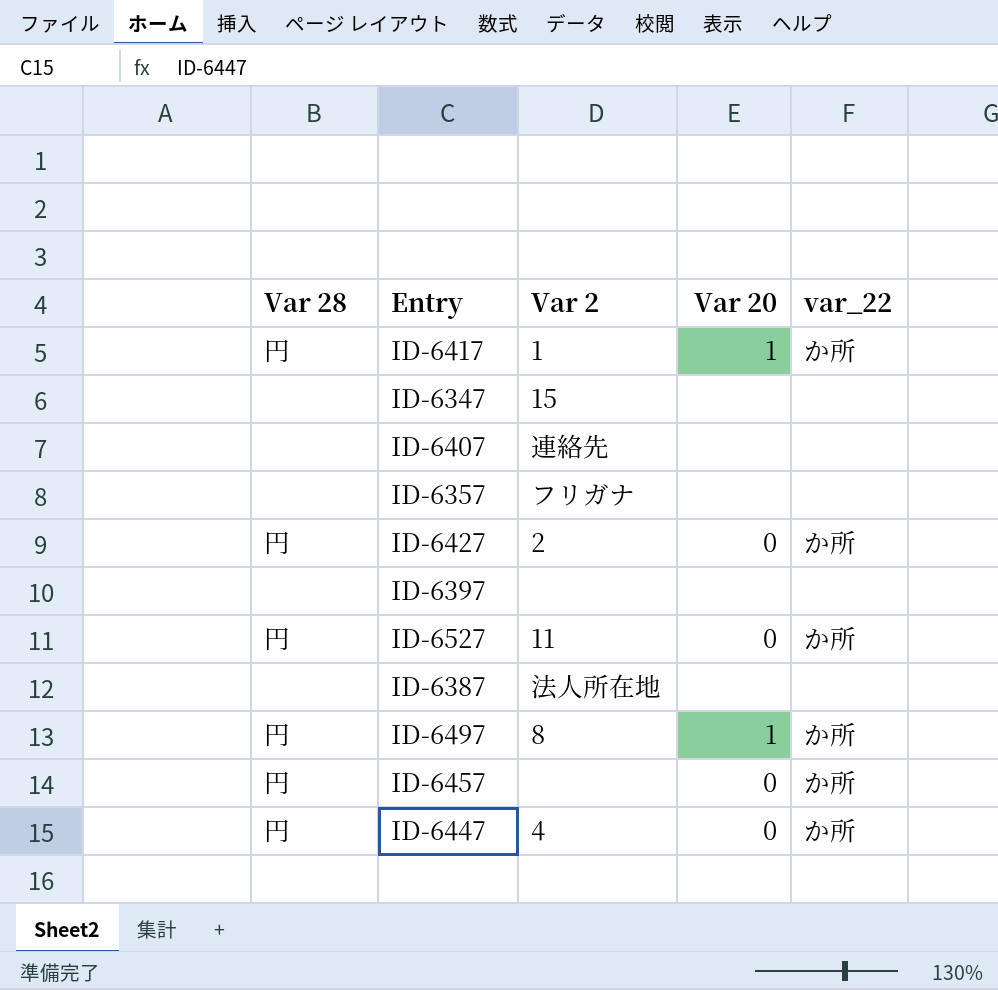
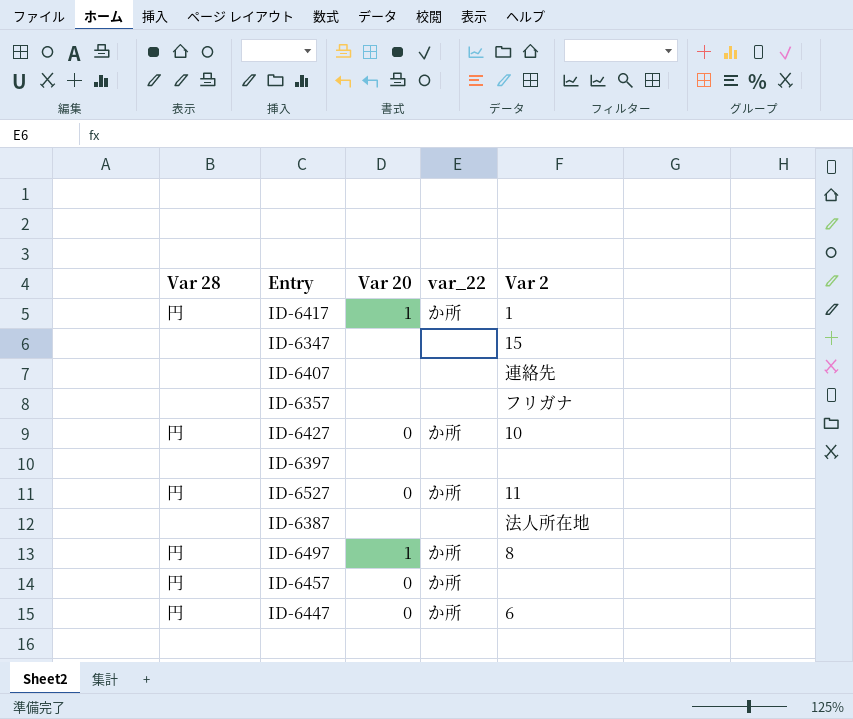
column Var 2 | position: 3 -> 5
ID-6427 | Var 2: 2 -> 10
ID-6447 | Var 2: 4 -> 6

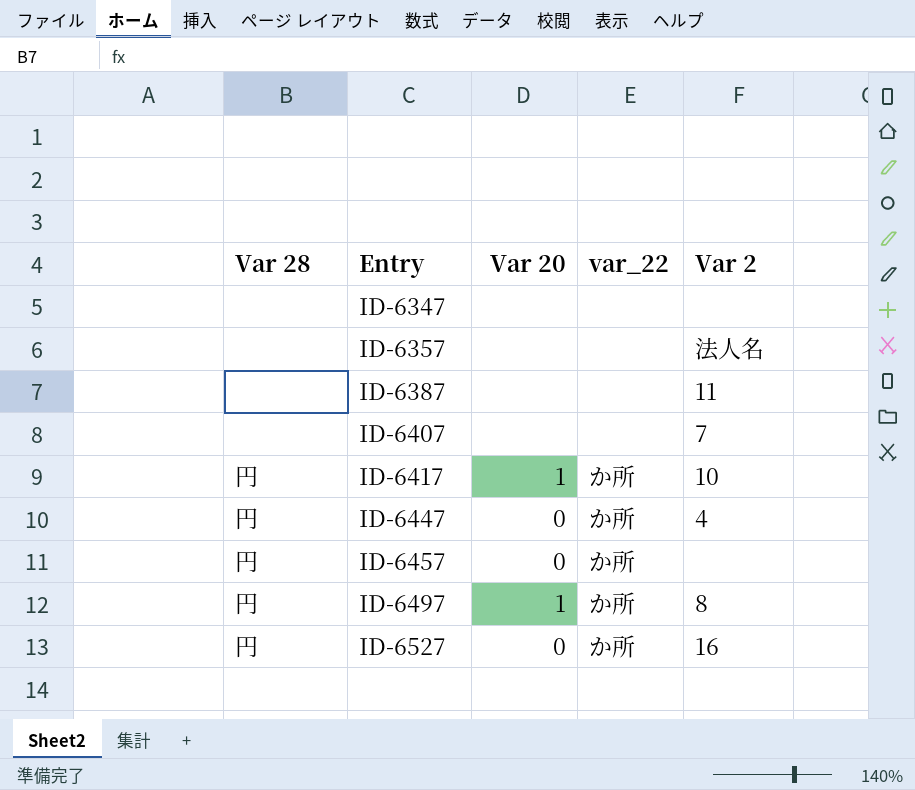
row order: none -> Entry ascending
row ID-6427: 円 | 0 | か所 | 10 -> none
row ID-6397: none | none | none | none -> none
ID-6347 | Var 2: 15 -> none
ID-6357 | Var 2: フリガナ -> 法人名
ID-6387 | Var 2: 法人所在地 -> 11
ID-6407 | Var 2: 連絡先 -> 7
ID-6417 | Var 2: 1 -> 10
ID-6447 | Var 2: 6 -> 4
ID-6527 | Var 2: 11 -> 16

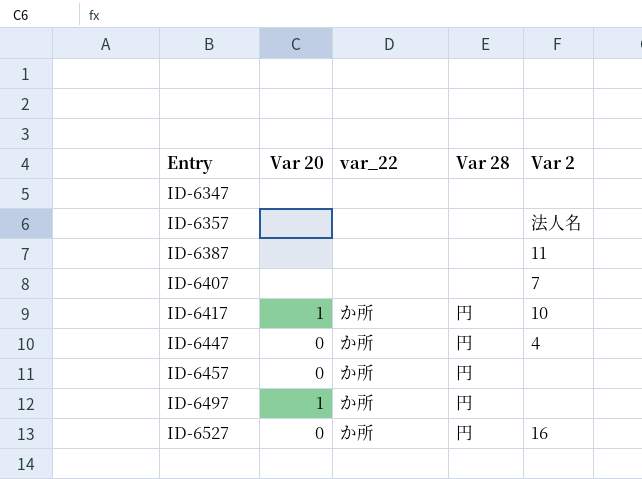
column Var 28 | position: 1 -> 4
ID-6497 | Var 2: 8 -> none

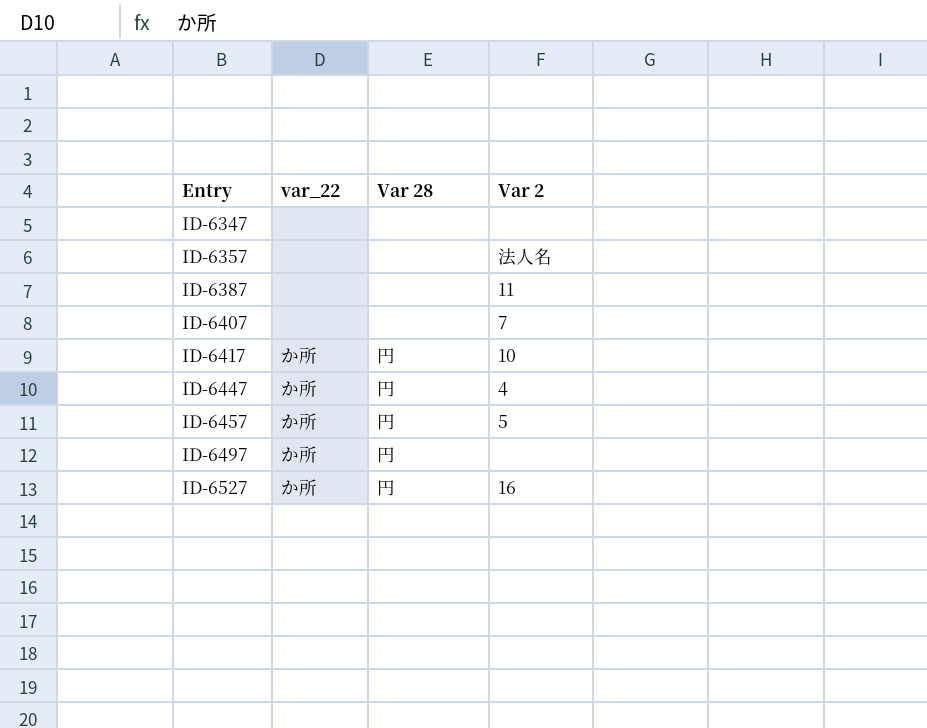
column Var 20 | position: 2 -> none
ID-6457 | Var 2: none -> 5

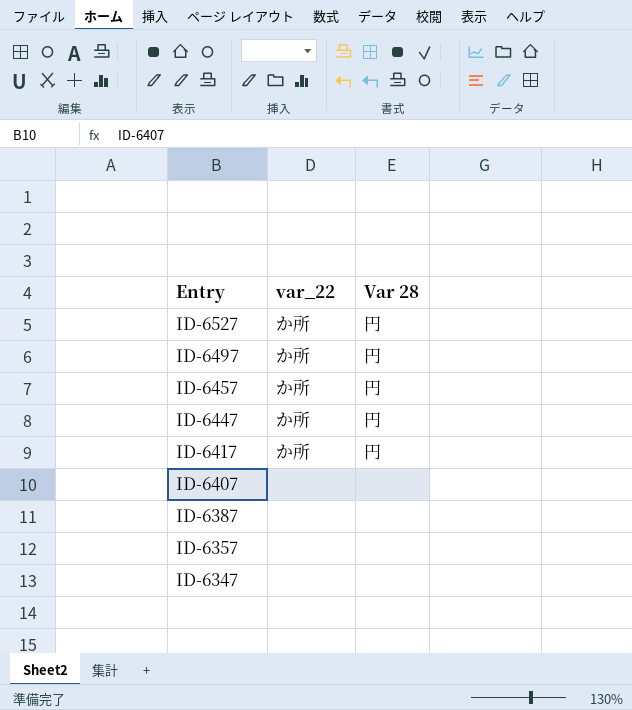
row order: Entry ascending -> Entry descending
column Var 2 | position: 4 -> none

